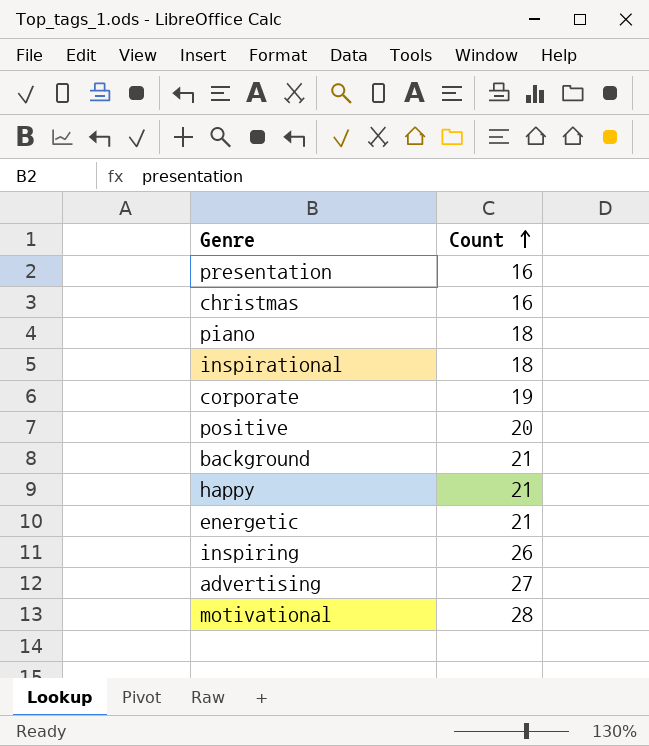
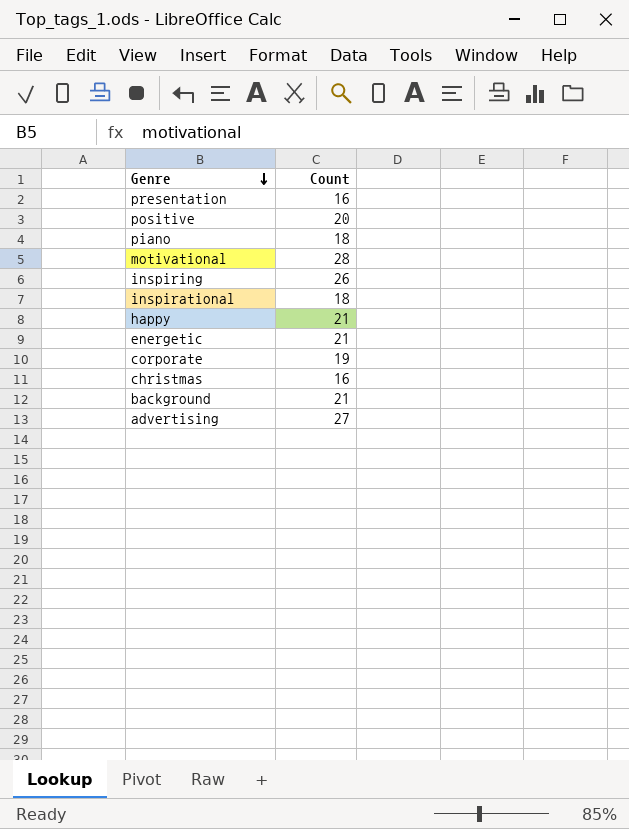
row order: Count ascending -> Genre descending

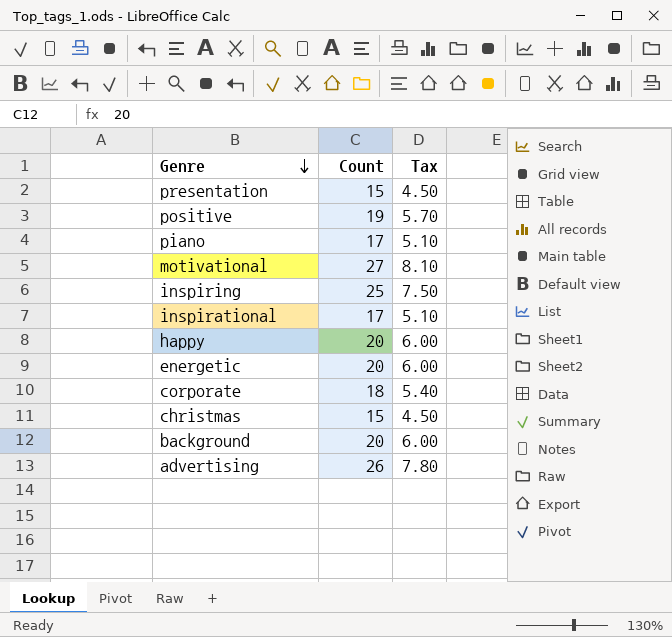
column Tax | formula: none -> [Count] * 0.3
presentation | Count: 16 -> 15
positive | Count: 20 -> 19
piano | Count: 18 -> 17
motivational | Count: 28 -> 27
inspiring | Count: 26 -> 25
inspirational | Count: 18 -> 17
happy | Count: 21 -> 20
energetic | Count: 21 -> 20
corporate | Count: 19 -> 18
christmas | Count: 16 -> 15
background | Count: 21 -> 20
advertising | Count: 27 -> 26

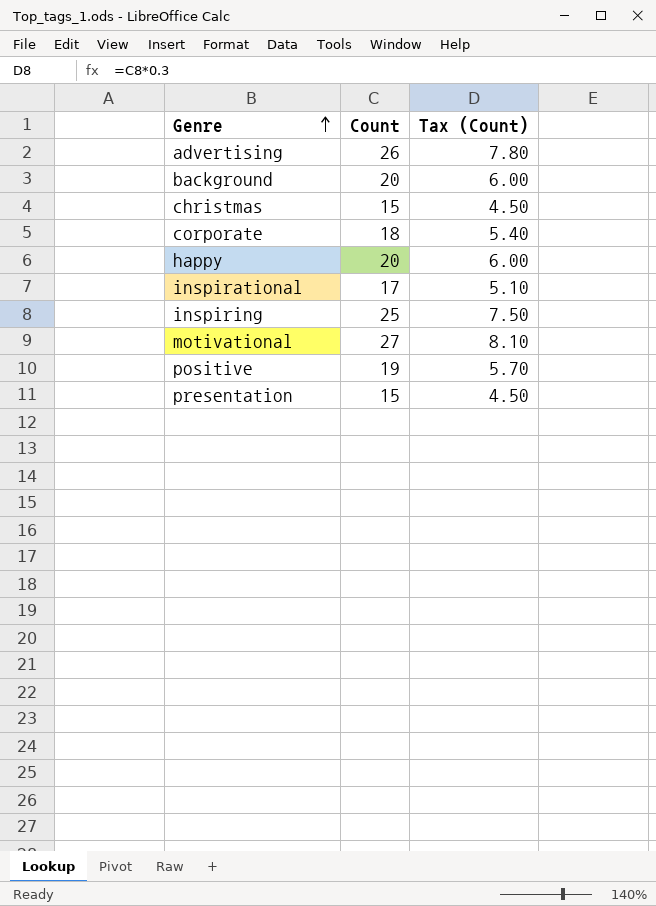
row order: Genre descending -> Genre ascending
column name: Tax -> Tax (Count)
row piano: 17 | 5.10 -> none
row energetic: 20 | 6.00 -> none

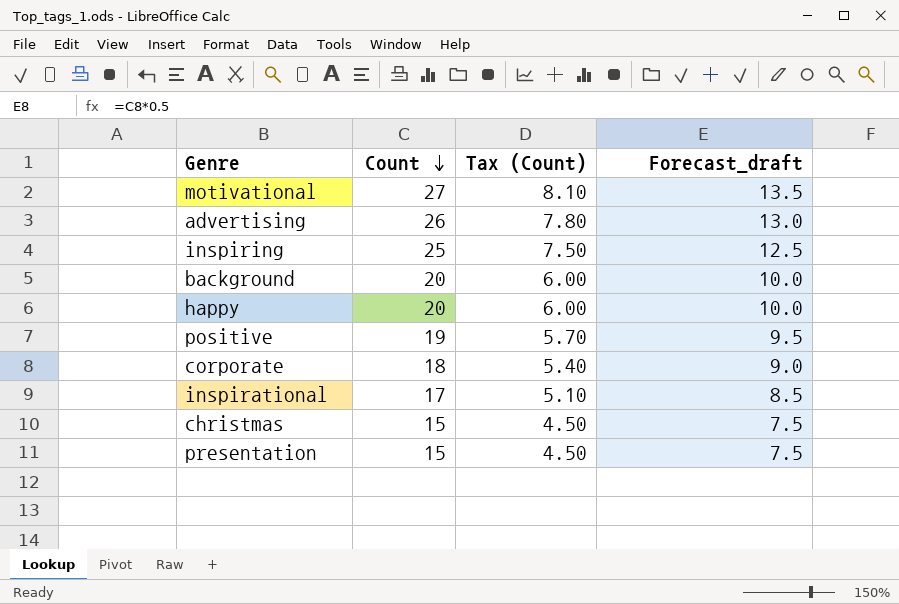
row order: Genre ascending -> Count descending
column Forecast_draft | formula: none -> [Count] * 0.5

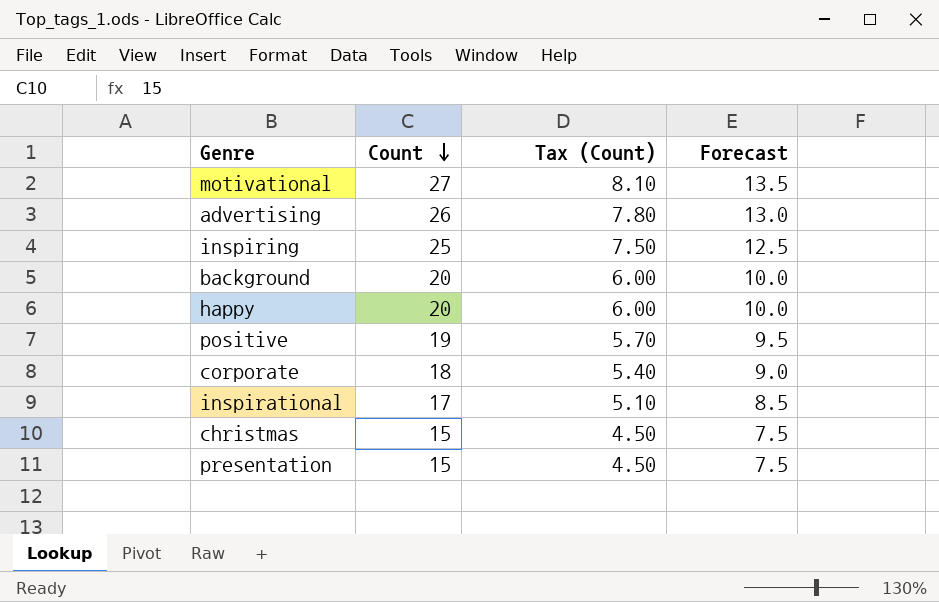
column name: Forecast_draft -> Forecast

